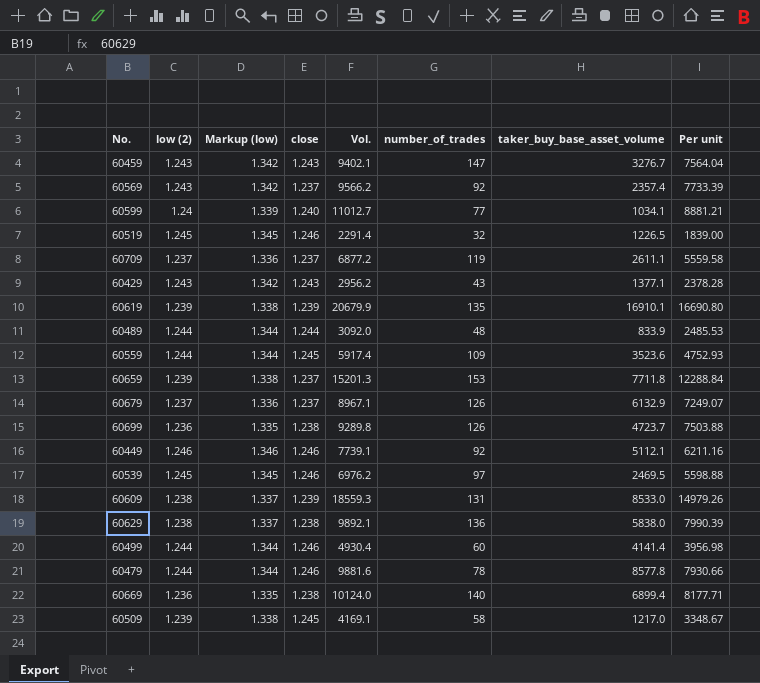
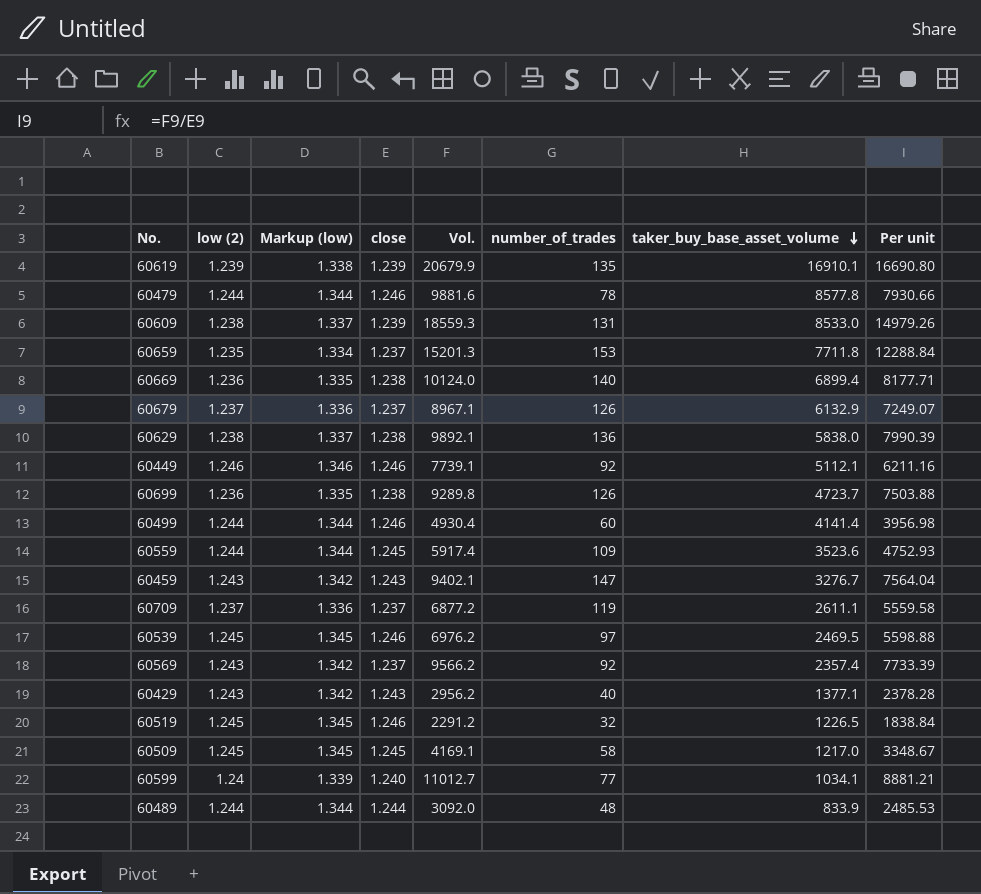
row order: none -> taker_buy_base_asset_volume descending
60659 | low (2): 1.239 -> 1.235
60659 | Markup (low): 1.338 -> 1.334
60429 | number_of_trades: 43 -> 40
60519 | Vol.: 2291.4 -> 2291.2
60519 | Per unit: 1839.00 -> 1838.84
60509 | low (2): 1.239 -> 1.245
60509 | Markup (low): 1.338 -> 1.345

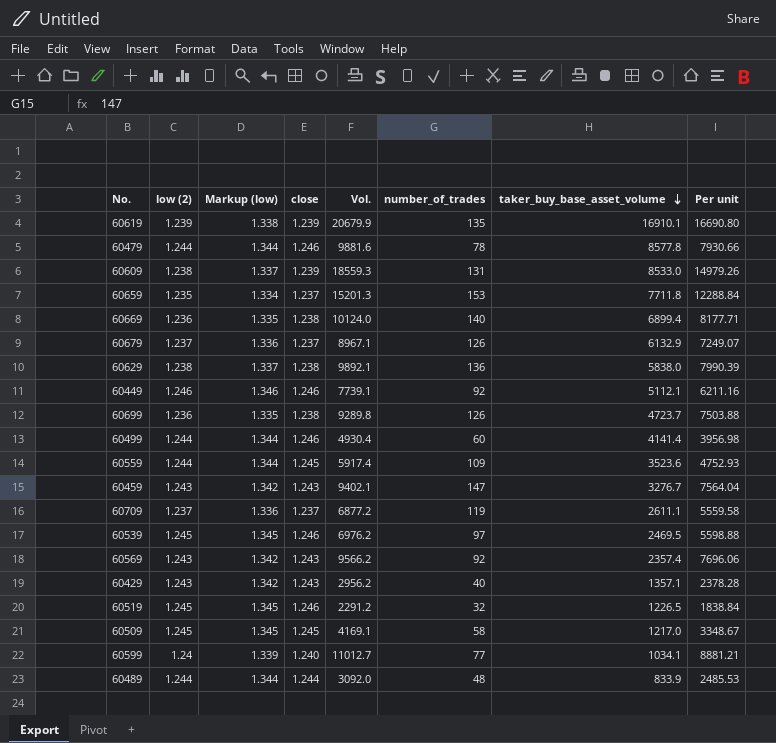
60569 | close: 1.237 -> 1.243
60569 | Per unit: 7733.39 -> 7696.06
60429 | taker_buy_base_asset_volume: 1377.1 -> 1357.1

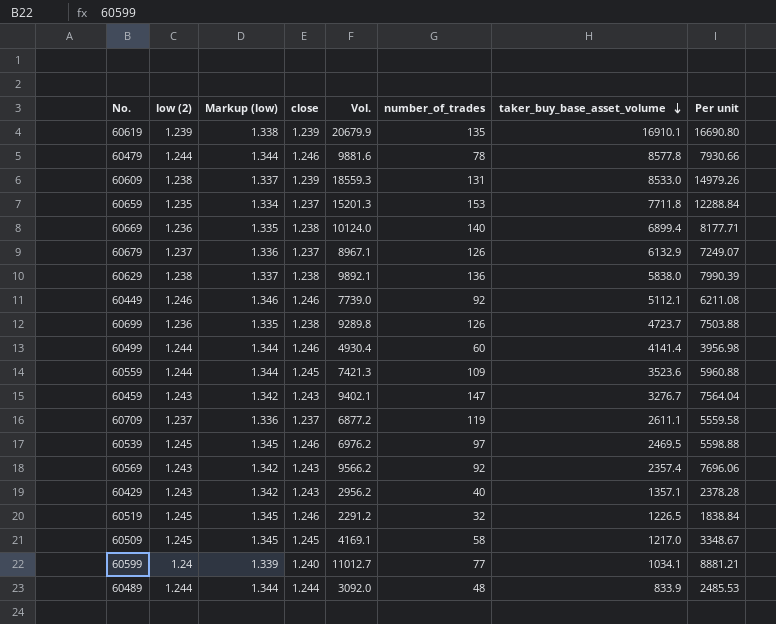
60449 | Vol.: 7739.1 -> 7739.0
60449 | Per unit: 6211.16 -> 6211.08
60559 | Vol.: 5917.4 -> 7421.3
60559 | Per unit: 4752.93 -> 5960.88

